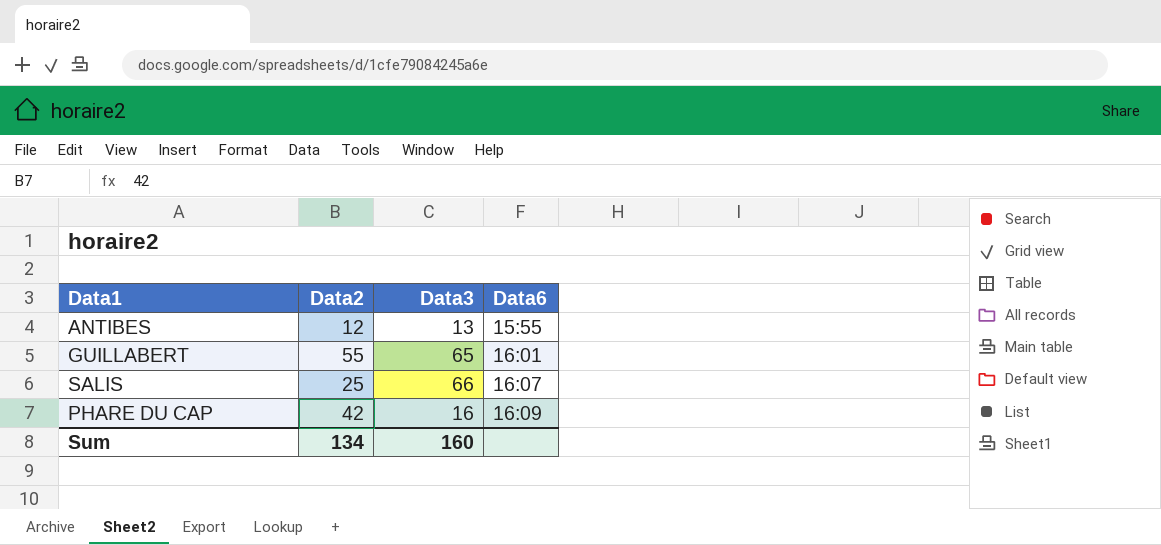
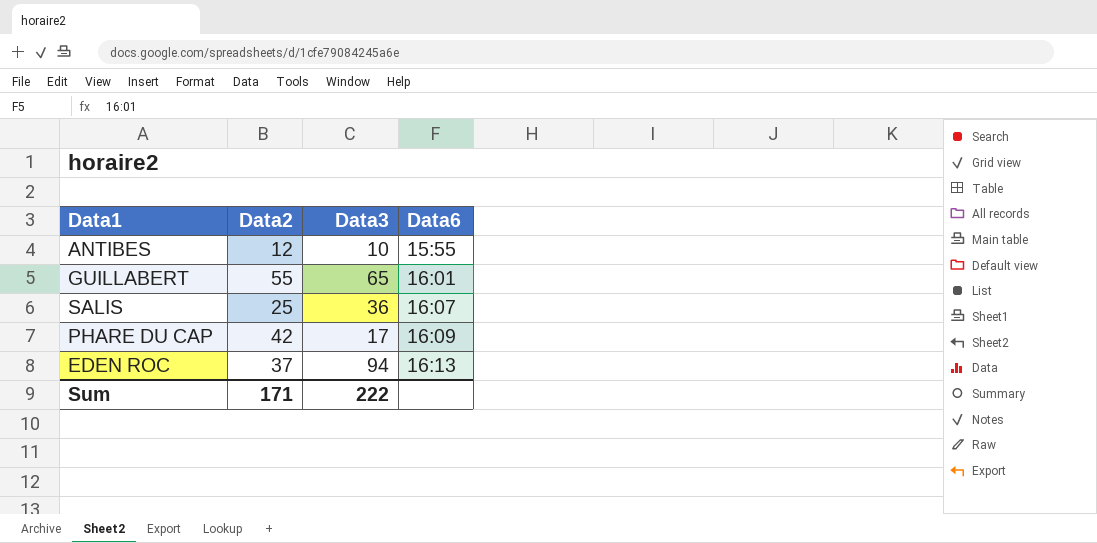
ANTIBES | Data3: 13 -> 10
SALIS | Data3: 66 -> 36
PHARE DU CAP | Data3: 16 -> 17
row EDEN ROC: none -> 37 | 94 | 16:13
Sum | Data2: 134 -> 171
Sum | Data3: 160 -> 222

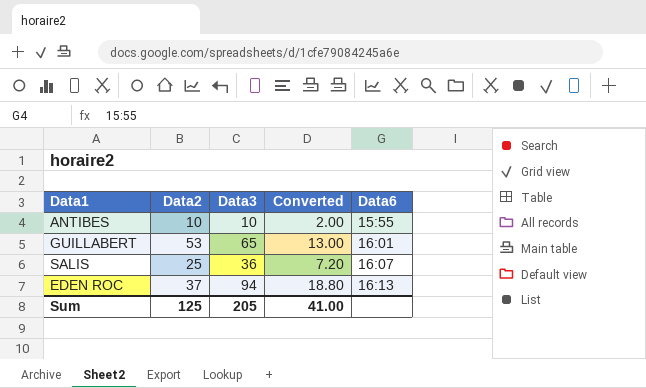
column Converted | formula: none -> [Data3] * 0.2
row PHARE DU CAP: 42 | 17 | 16:09 -> none
ANTIBES | Data2: 12 -> 10
GUILLABERT | Data2: 55 -> 53
Sum | Data2: 171 -> 125
Sum | Data3: 222 -> 205

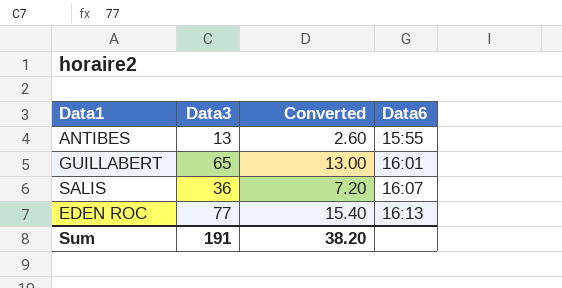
column Data2 | position: 2 -> none
ANTIBES | Data3: 10 -> 13
ANTIBES | Converted: 2.00 -> 2.60
EDEN ROC | Data3: 94 -> 77
EDEN ROC | Converted: 18.80 -> 15.40
Sum | Data3: 205 -> 191
Sum | Converted: 41.00 -> 38.20

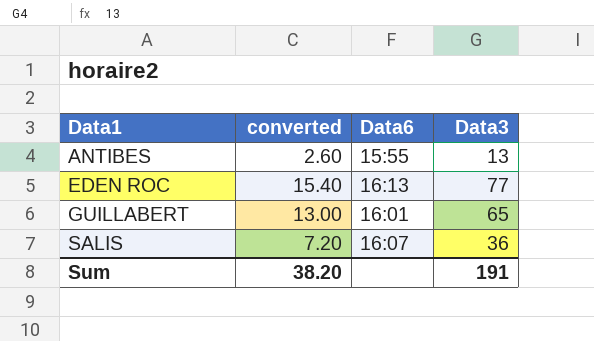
row order: Data6 ascending -> Data1 ascending
column name: Converted -> converted
column Data3 | position: 2 -> 4

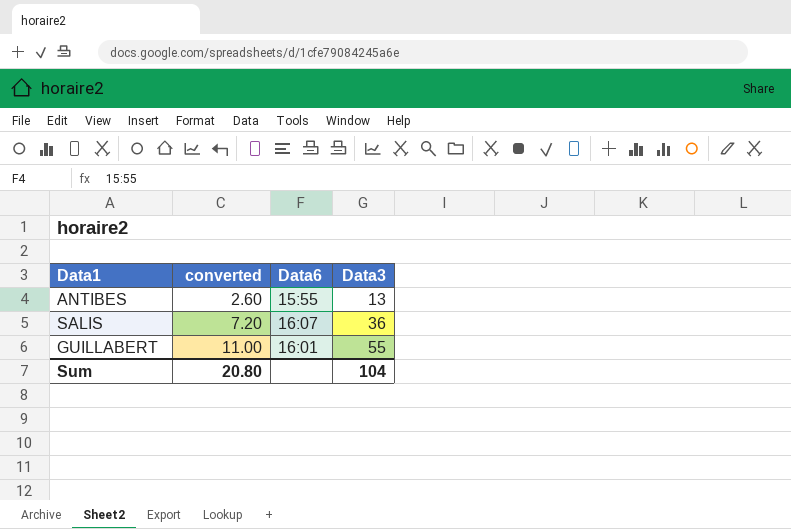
row order: Data1 ascending -> converted ascending
row EDEN ROC: 15.40 | 16:13 | 77 -> none
GUILLABERT | converted: 13.00 -> 11.00
GUILLABERT | Data3: 65 -> 55
Sum | converted: 38.20 -> 20.80
Sum | Data3: 191 -> 104

